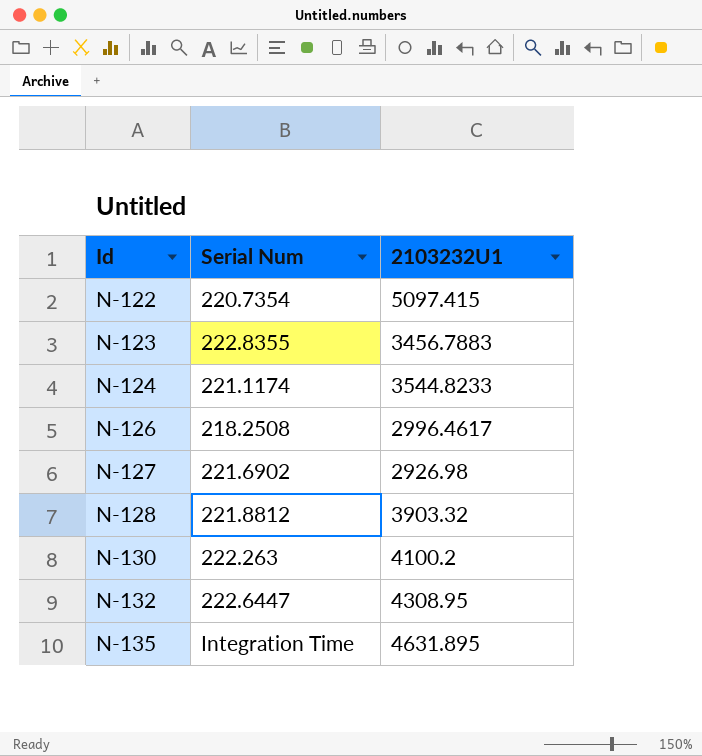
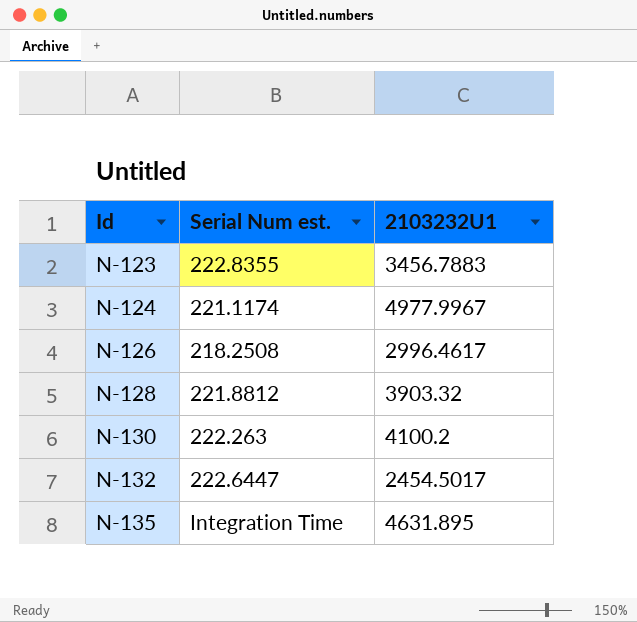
column name: Serial Num -> Serial Num est.
row N-122: 220.7354 | 5097.415 -> none
row N-127: 221.6902 | 2926.98 -> none
N-124 | 2103232U1: 3544.8233 -> 4977.9967
N-132 | 2103232U1: 4308.95 -> 2454.5017

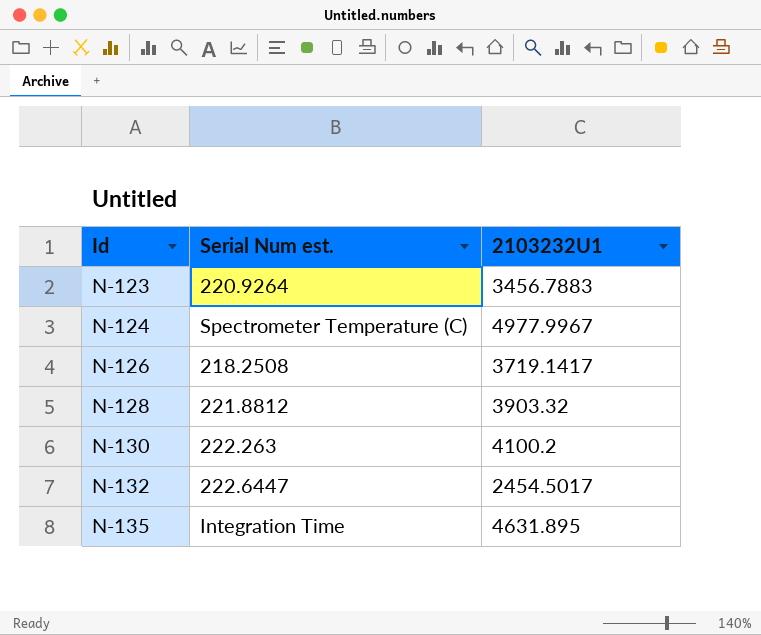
N-123 | Serial Num est.: 222.8355 -> 220.9264
N-124 | Serial Num est.: 221.1174 -> Spectrometer Temperature (C)
N-126 | 2103232U1: 2996.4617 -> 3719.1417

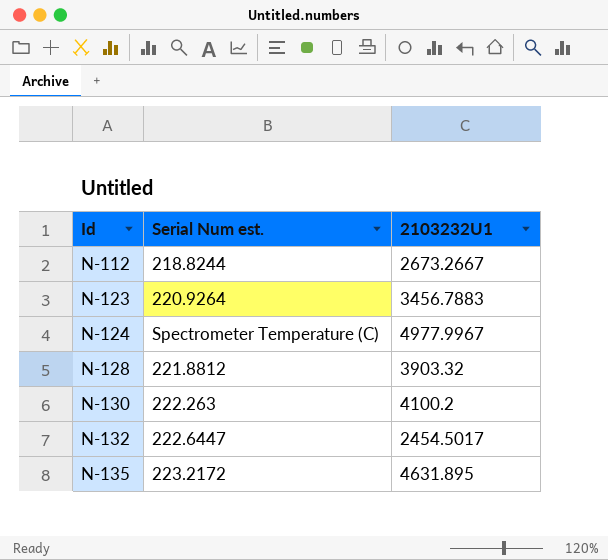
row N-126: 218.2508 | 3719.1417 -> none
row N-112: none -> 218.8244 | 2673.2667
N-135 | Serial Num est.: Integration Time -> 223.2172

